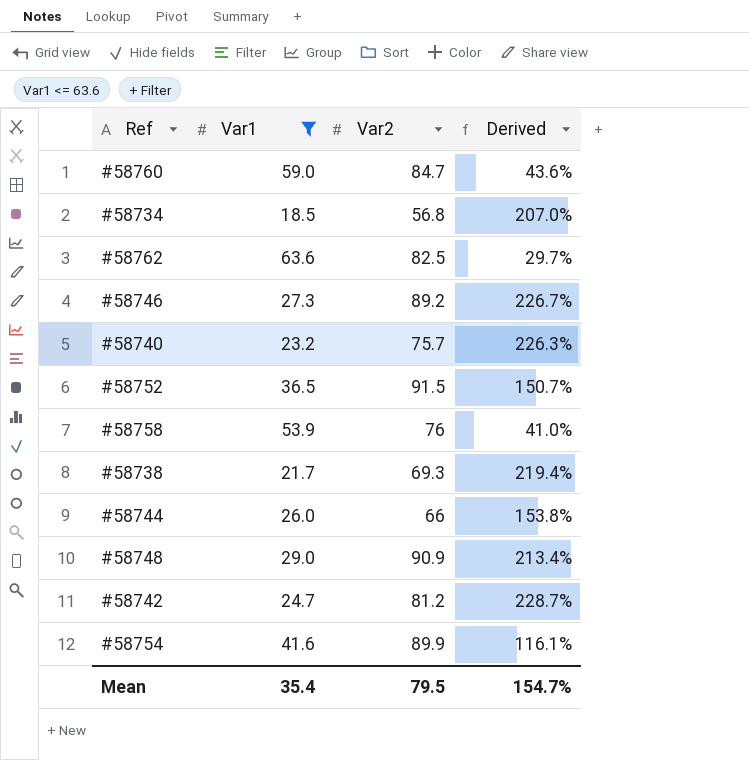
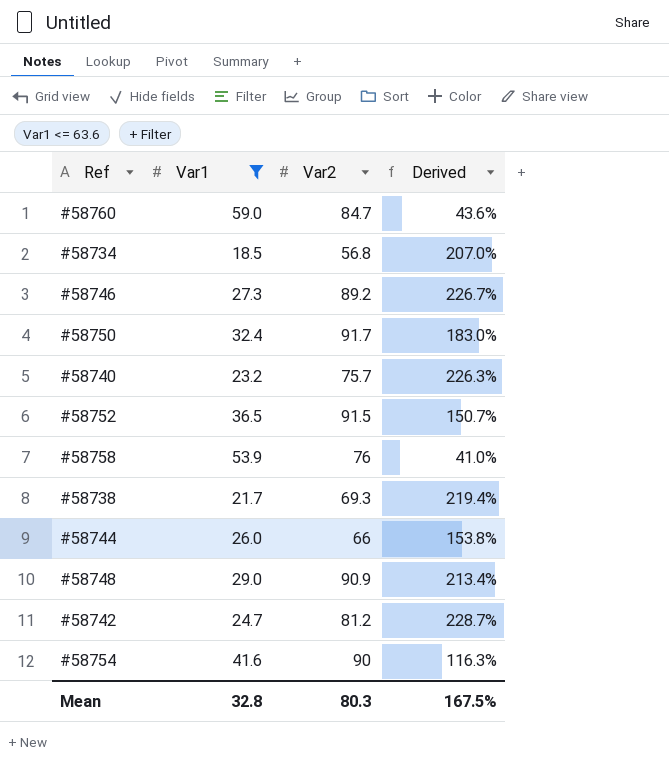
row #58762: 63.6 | 82.5 | 29.7% -> none
row #58750: none -> 32.4 | 91.7 | 183.0%
#58754 | Var2: 89.9 -> 90
#58754 | Derived: 116.1% -> 116.3%
Mean | Var1: 35.4 -> 32.8
Mean | Var2: 79.5 -> 80.3
Mean | Derived: 154.7% -> 167.5%

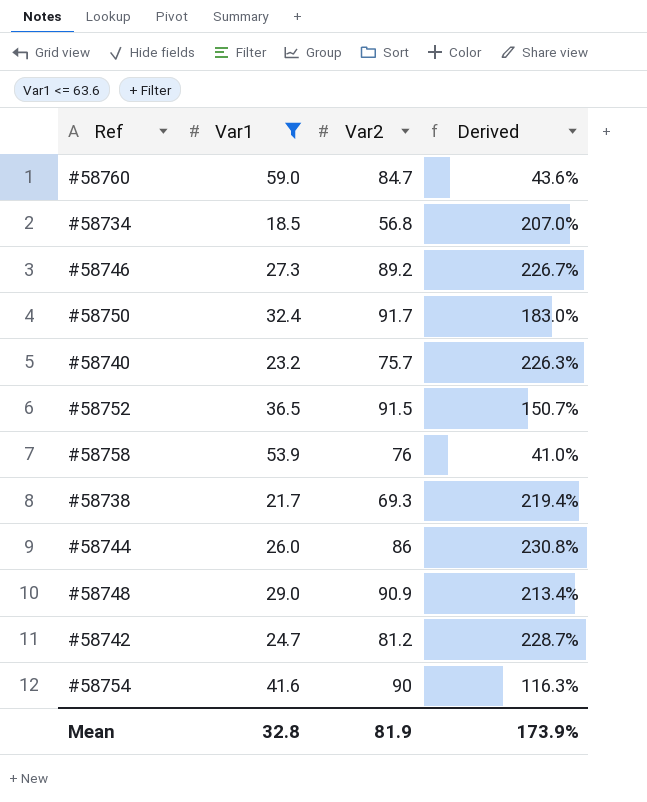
#58744 | Var2: 66 -> 86
#58744 | Derived: 153.8% -> 230.8%
Mean | Var2: 80.3 -> 81.9
Mean | Derived: 167.5% -> 173.9%

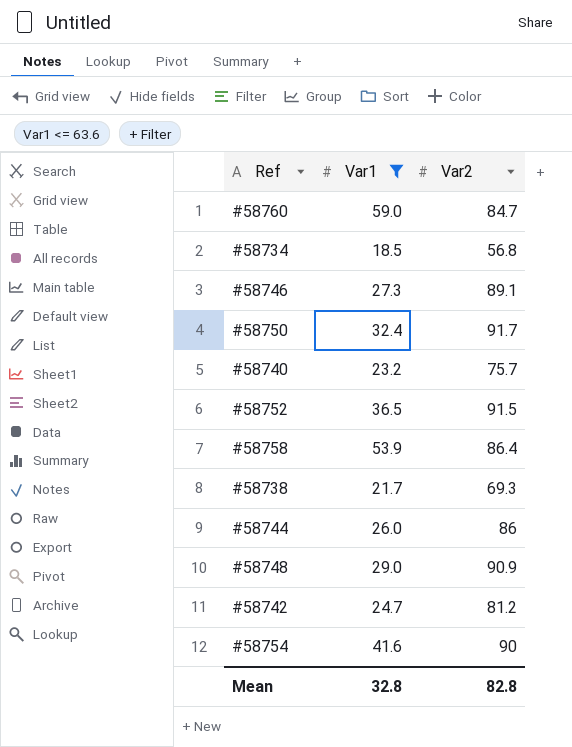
column Derived | formula: ([Var2] - [Var1]) / [Var1] -> none
#58746 | Var2: 89.2 -> 89.1
#58758 | Var2: 76 -> 86.4
Mean | Var2: 81.9 -> 82.8

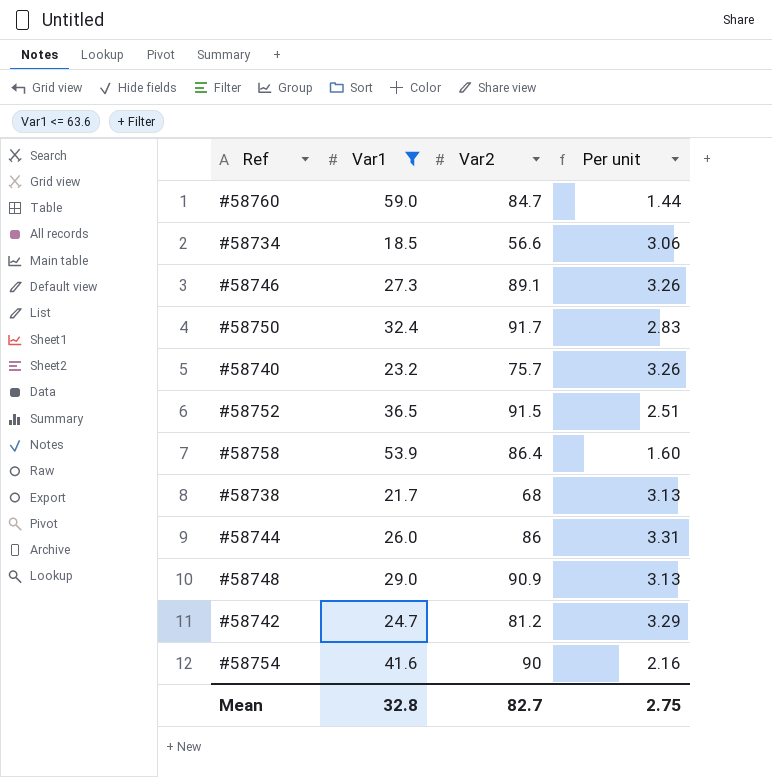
column Per unit | formula: none -> [Var2] / [Var1]
#58734 | Var2: 56.8 -> 56.6
#58738 | Var2: 69.3 -> 68
Mean | Var2: 82.8 -> 82.7

